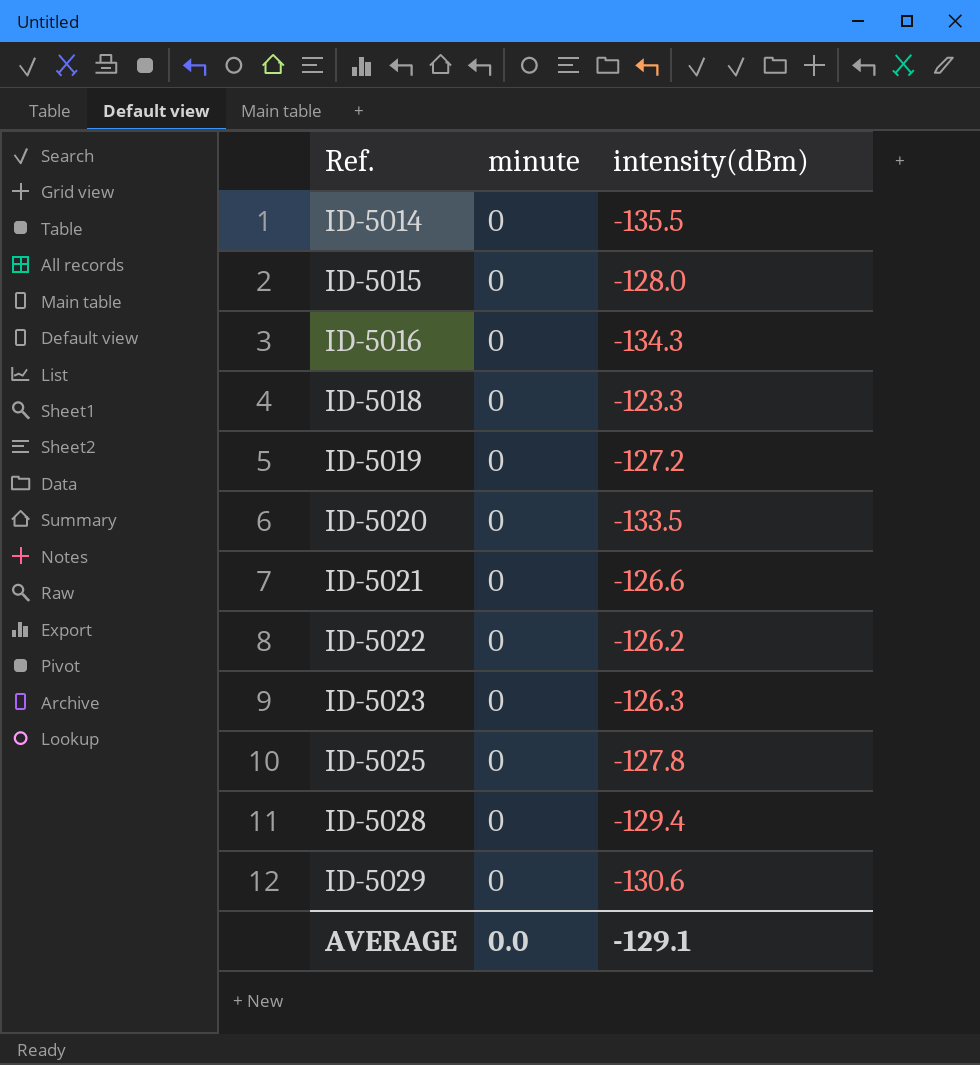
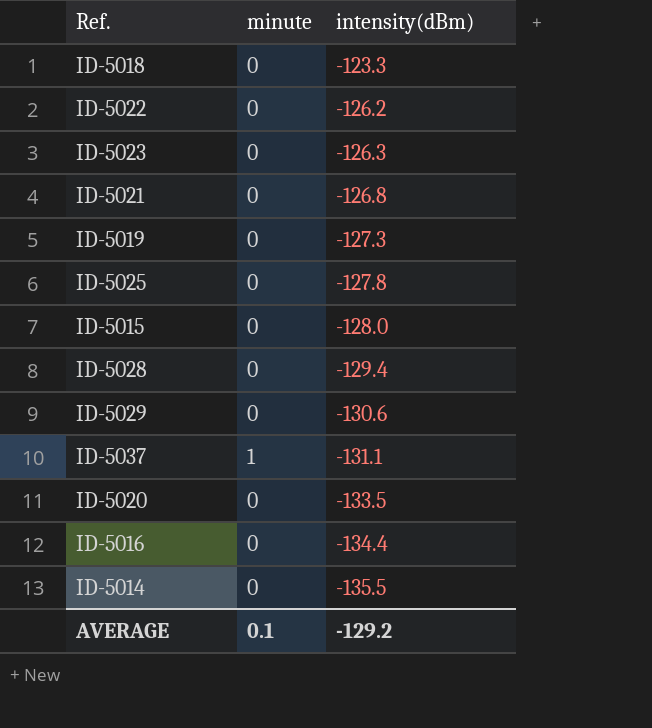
row order: Ref. ascending -> intensity(dBm) descending
ID-5021 | intensity(dBm): -126.6 -> -126.8
ID-5019 | intensity(dBm): -127.2 -> -127.3
row ID-5037: none -> 1 | -131.1
ID-5016 | intensity(dBm): -134.3 -> -134.4
AVERAGE | minute: 0.0 -> 0.1
AVERAGE | intensity(dBm): -129.1 -> -129.2

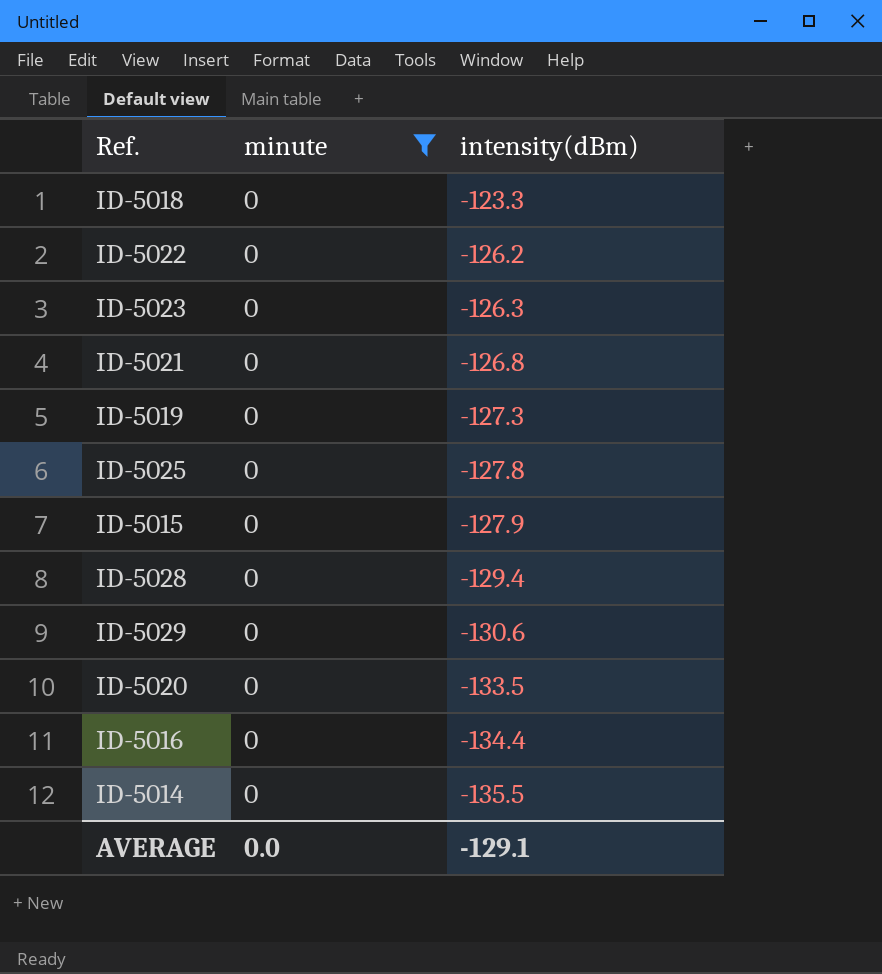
filter: none -> minute = 0
ID-5015 | intensity(dBm): -128.0 -> -127.9
AVERAGE | minute: 0.1 -> 0.0
AVERAGE | intensity(dBm): -129.2 -> -129.1

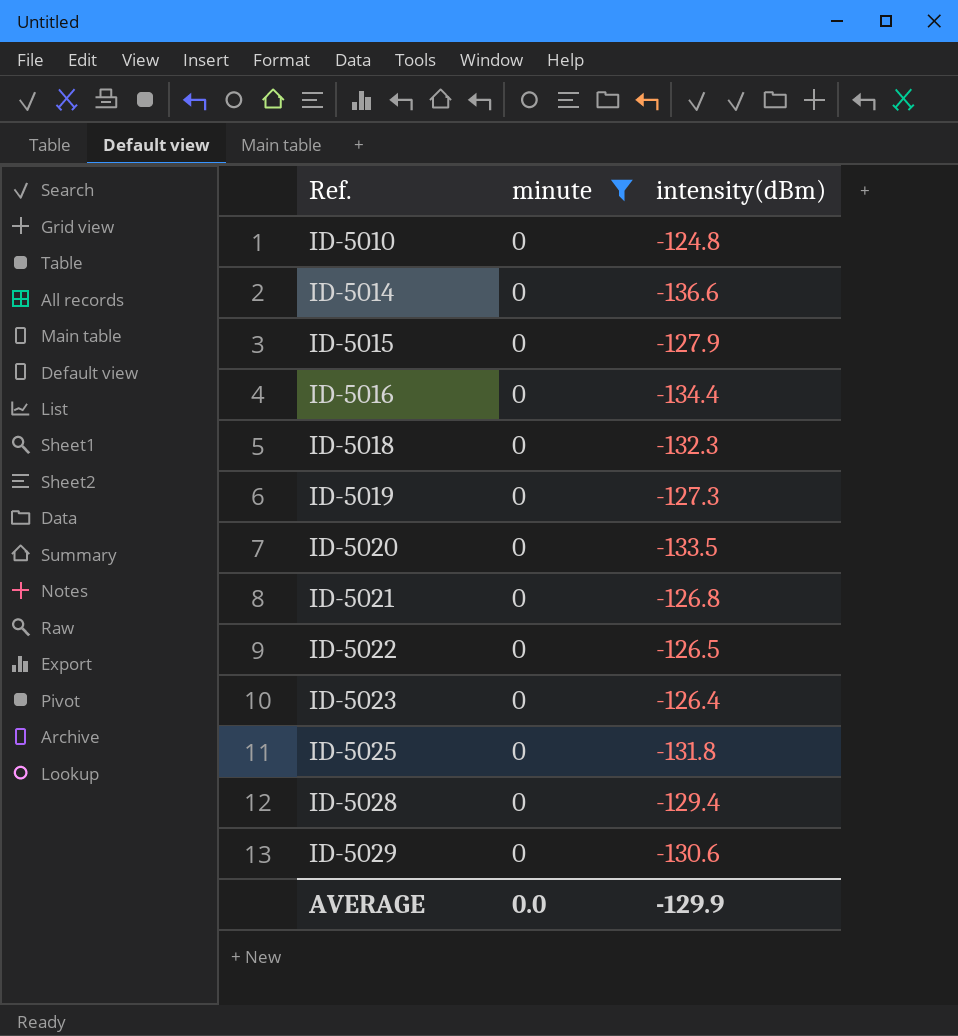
row order: intensity(dBm) descending -> Ref. ascending
row ID-5010: none -> 0 | -124.8
ID-5014 | intensity(dBm): -135.5 -> -136.6
ID-5018 | intensity(dBm): -123.3 -> -132.3
ID-5022 | intensity(dBm): -126.2 -> -126.5
ID-5023 | intensity(dBm): -126.3 -> -126.4
ID-5025 | intensity(dBm): -127.8 -> -131.8
AVERAGE | intensity(dBm): -129.1 -> -129.9

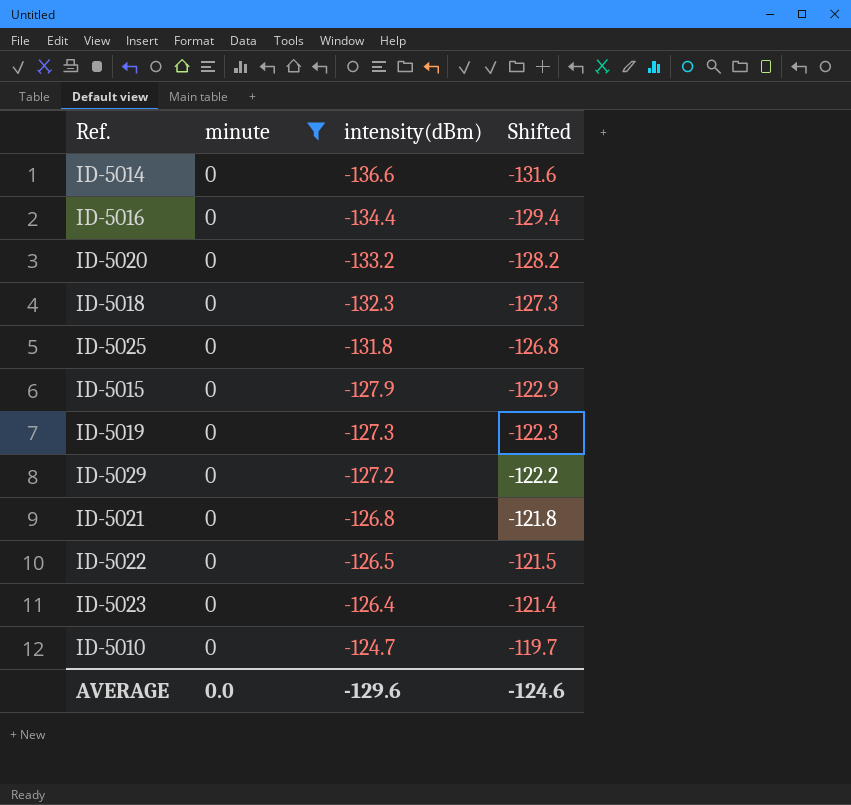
row order: Ref. ascending -> intensity(dBm) ascending
column Shifted | formula: none -> [intensity(dBm)] + 5
row ID-5028: 0 | -129.4 -> none
ID-5020 | intensity(dBm): -133.5 -> -133.2
ID-5029 | intensity(dBm): -130.6 -> -127.2
ID-5010 | intensity(dBm): -124.8 -> -124.7
AVERAGE | intensity(dBm): -129.9 -> -129.6

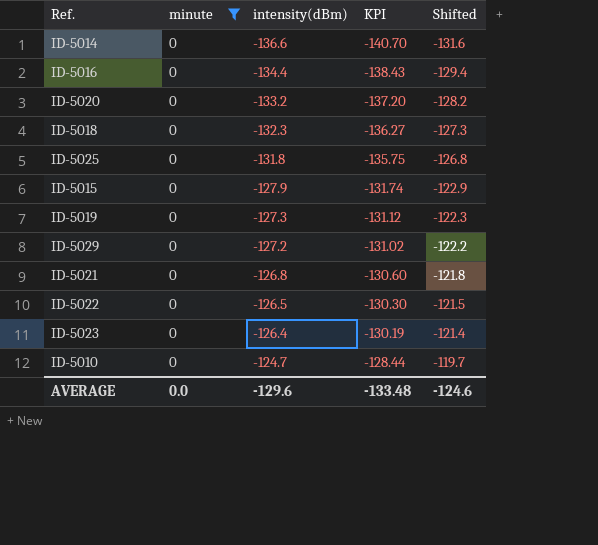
column KPI | formula: none -> [intensity(dBm)] * 1.03

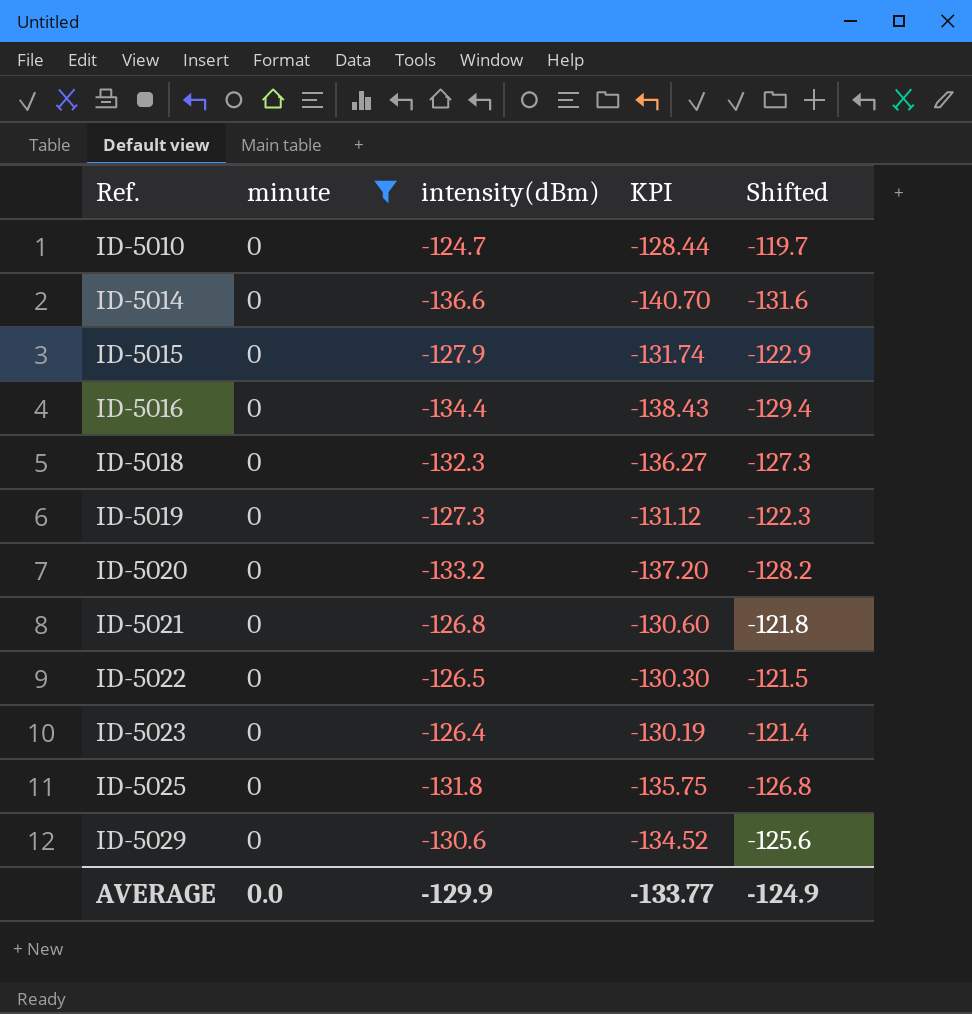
row order: intensity(dBm) ascending -> Ref. ascending
ID-5029 | intensity(dBm): -127.2 -> -130.6
ID-5029 | KPI: -131.02 -> -134.52
ID-5029 | Shifted: -122.2 -> -125.6
AVERAGE | intensity(dBm): -129.6 -> -129.9
AVERAGE | KPI: -133.48 -> -133.77
AVERAGE | Shifted: -124.6 -> -124.9

